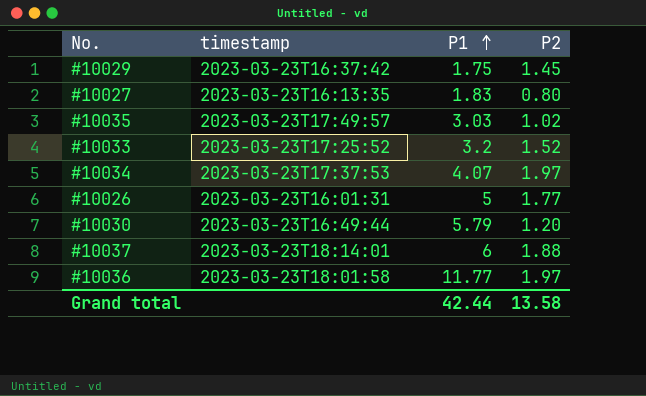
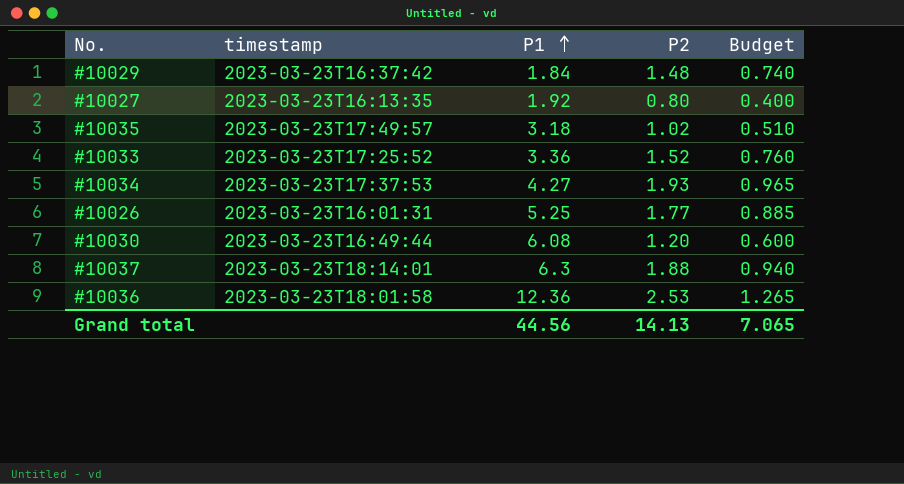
column Budget | formula: none -> [P2] * 0.5
#10029 | P1: 1.75 -> 1.84
#10029 | P2: 1.45 -> 1.48
#10027 | P1: 1.83 -> 1.92
#10035 | P1: 3.03 -> 3.18
#10033 | P1: 3.2 -> 3.36
#10034 | P1: 4.07 -> 4.27
#10034 | P2: 1.97 -> 1.93
#10026 | P1: 5 -> 5.25
#10030 | P1: 5.79 -> 6.08
#10037 | P1: 6 -> 6.3
#10036 | P1: 11.77 -> 12.36
#10036 | P2: 1.97 -> 2.53
Grand total | P1: 42.44 -> 44.56
Grand total | P2: 13.58 -> 14.13

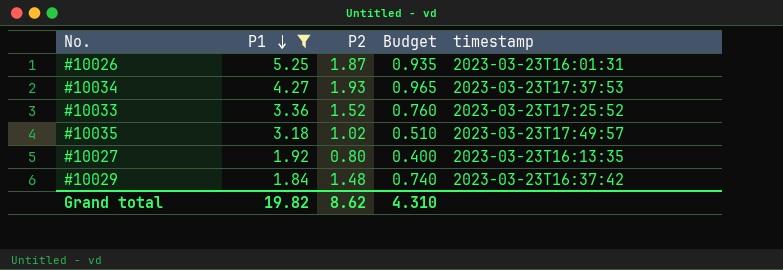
filter: none -> P1 <= 5.25
row order: P1 ascending -> P1 descending
column timestamp | position: 2 -> 5
#10026 | P2: 1.77 -> 1.87
#10026 | Budget: 0.885 -> 0.935
Grand total | P1: 44.56 -> 19.82
Grand total | P2: 14.13 -> 8.62
Grand total | Budget: 7.065 -> 4.310

